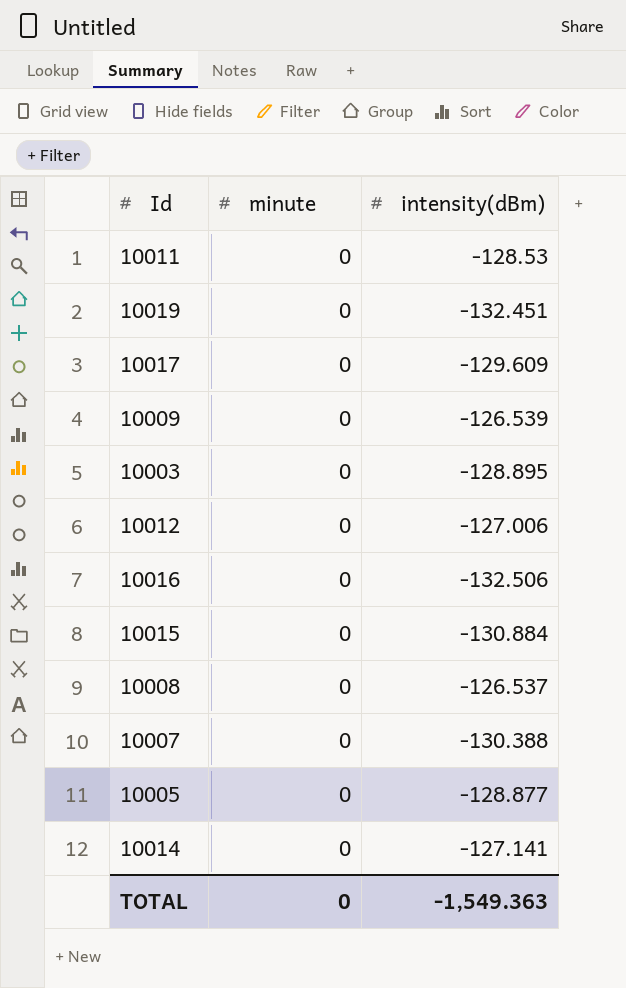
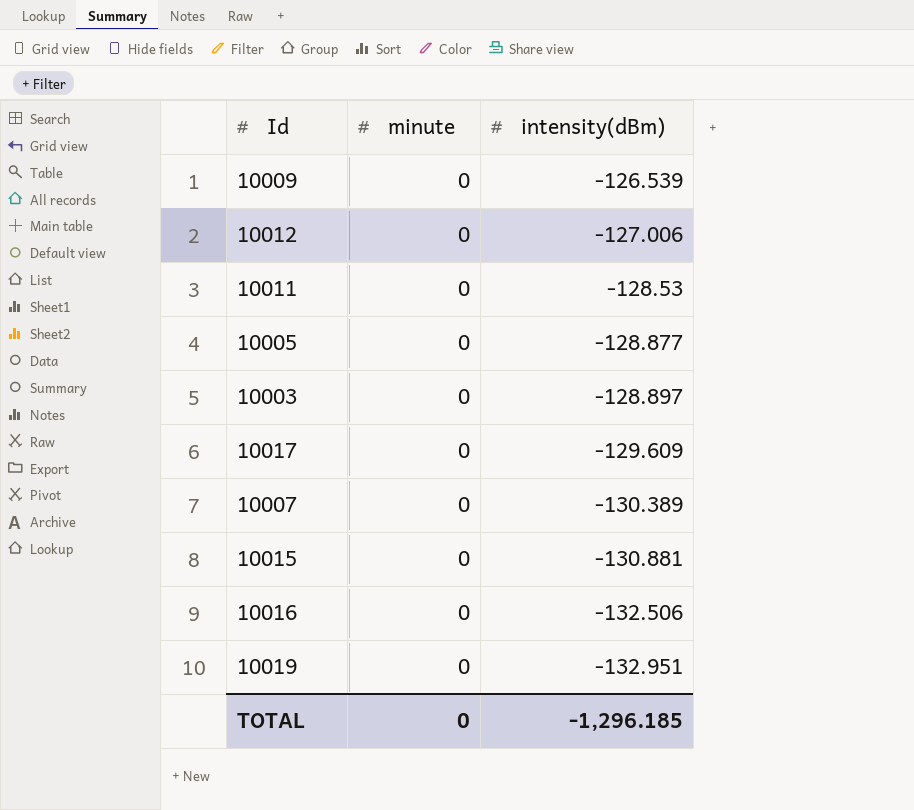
row order: none -> intensity(dBm) descending
row 10008: 0 | -126.537 -> none
row 10014: 0 | -127.141 -> none
10003 | intensity(dBm): -128.895 -> -128.897
10007 | intensity(dBm): -130.388 -> -130.389
10015 | intensity(dBm): -130.884 -> -130.881
10019 | intensity(dBm): -132.451 -> -132.951
TOTAL | intensity(dBm): -1,549.363 -> -1,296.185

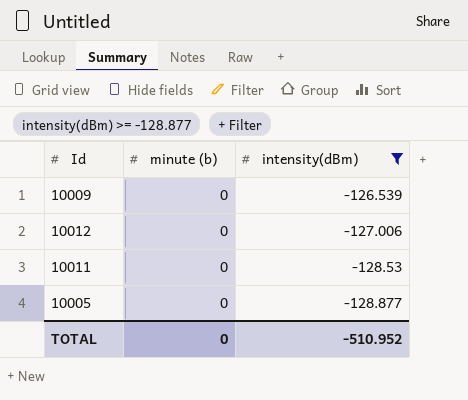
filter: none -> intensity(dBm) >= -128.877
column name: minute -> minute (b)
TOTAL | intensity(dBm): -1,296.185 -> -510.952

